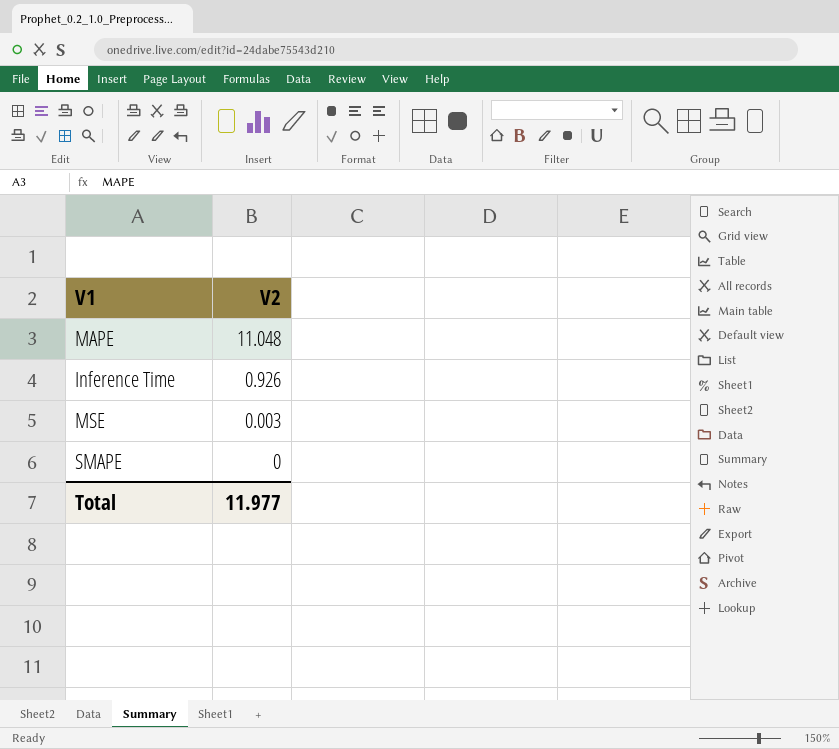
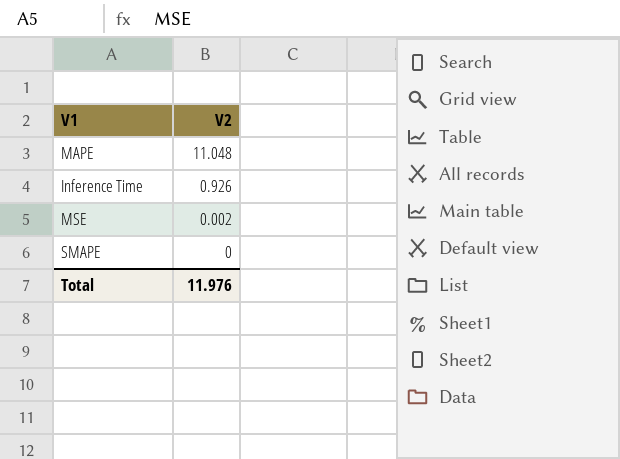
MSE | V2: 0.003 -> 0.002
Total | V2: 11.977 -> 11.976

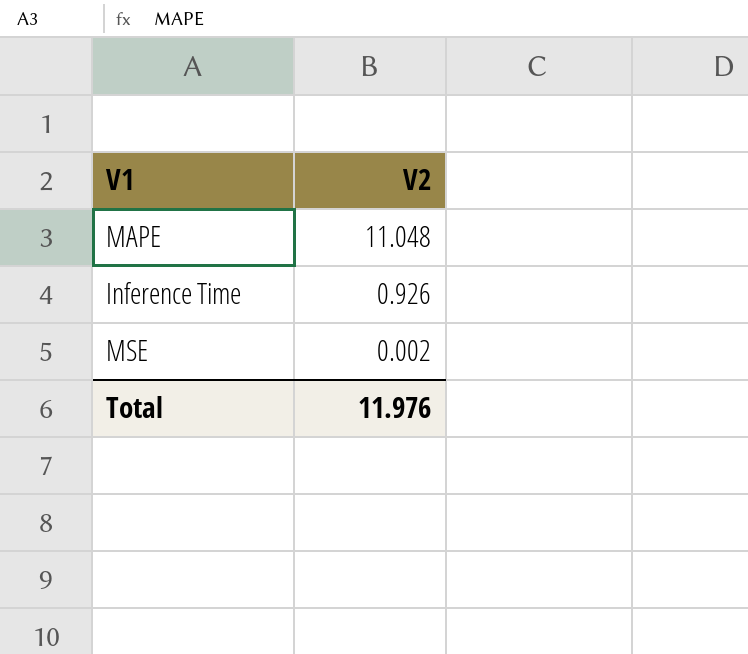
row SMAPE: 0 -> none

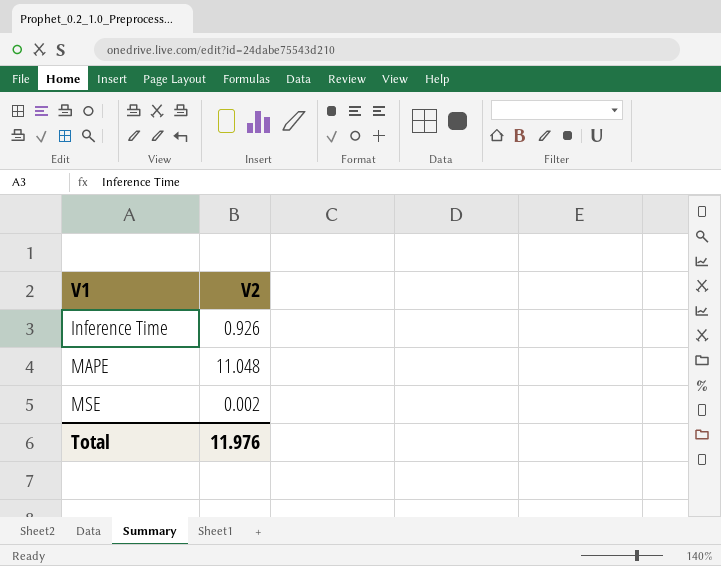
row order: V2 descending -> V1 ascending

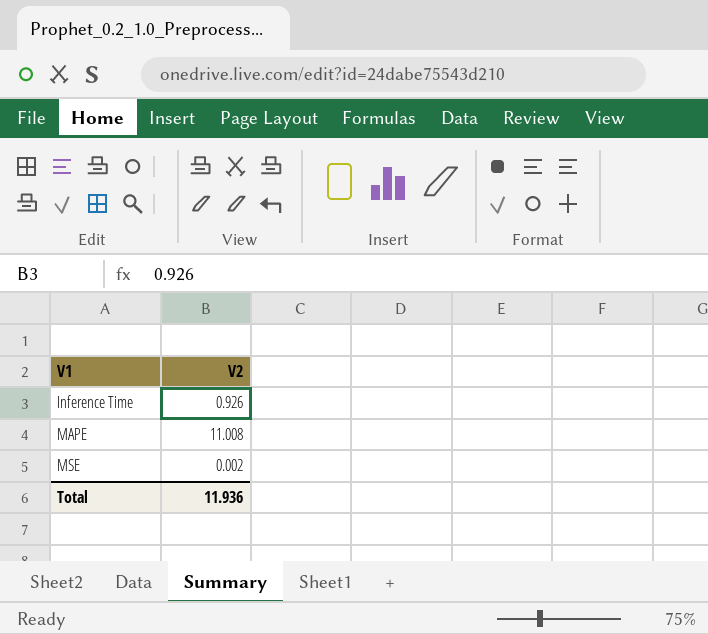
MAPE | V2: 11.048 -> 11.008
Total | V2: 11.976 -> 11.936

